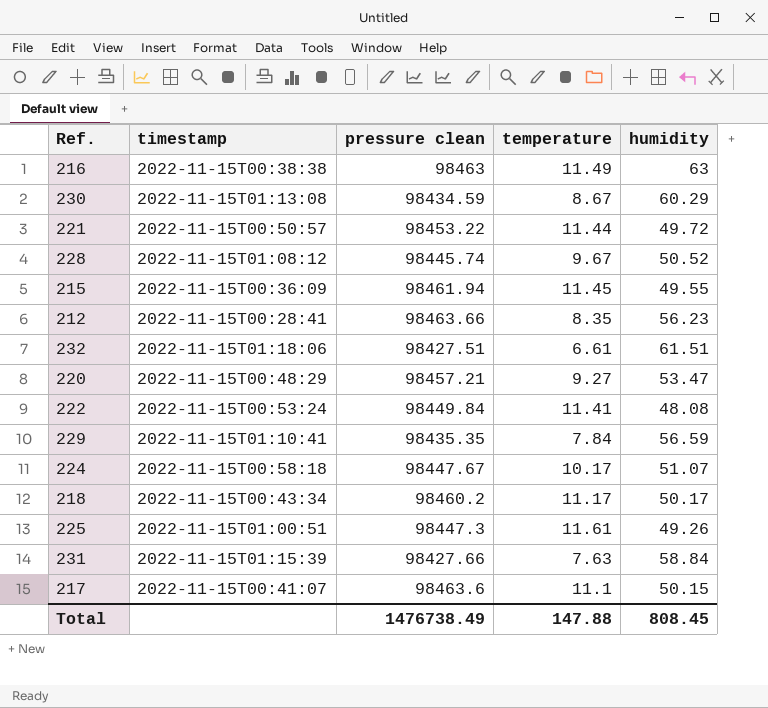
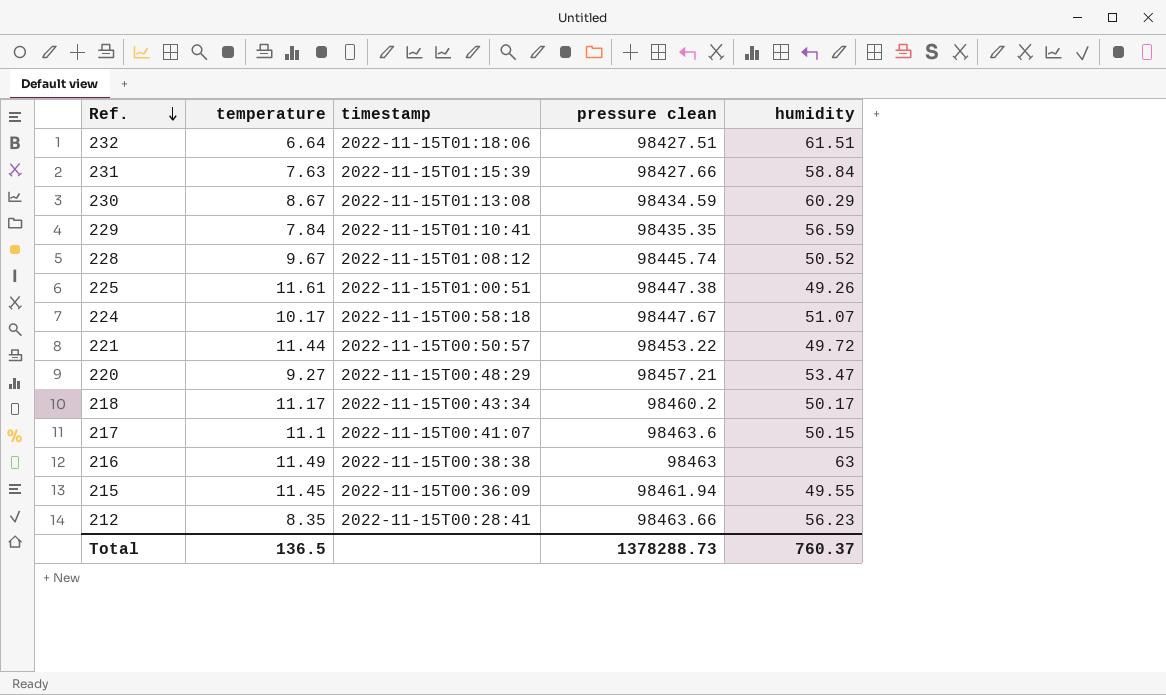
row order: none -> Ref. descending
column temperature | position: 4 -> 2
row 222: 2022-11-15T00:53:24 | 98449.84 | 11.41 | 48.08 -> none
232 | temperature: 6.61 -> 6.64
225 | pressure clean: 98447.3 -> 98447.38
Total | temperature: 147.88 -> 136.5
Total | pressure clean: 1476738.49 -> 1378288.73
Total | humidity: 808.45 -> 760.37

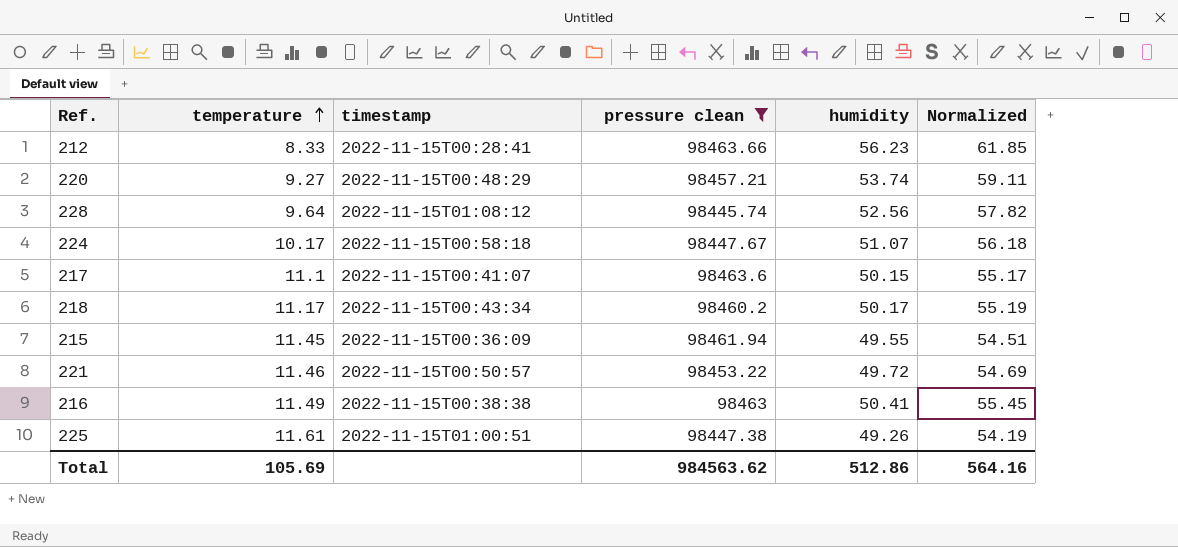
filter: none -> pressure clean >= 98445.74
row order: Ref. descending -> temperature ascending
column Normalized | formula: none -> [humidity] * 1.1
212 | temperature: 8.35 -> 8.33
220 | humidity: 53.47 -> 53.74
228 | temperature: 9.67 -> 9.64
228 | humidity: 50.52 -> 52.56
221 | temperature: 11.44 -> 11.46
216 | humidity: 63 -> 50.41
Total | temperature: 136.5 -> 105.69
Total | pressure clean: 1378288.73 -> 984563.62
Total | humidity: 760.37 -> 512.86

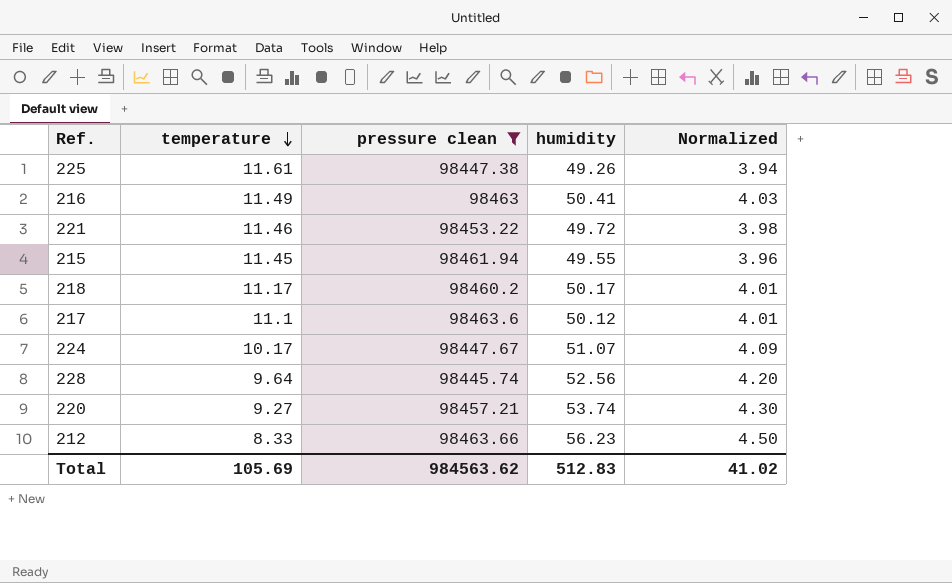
row order: temperature ascending -> temperature descending
column timestamp | position: 3 -> none
column Normalized | formula: [humidity] * 1.1 -> [humidity] * 0.08
217 | humidity: 50.15 -> 50.12
Total | humidity: 512.86 -> 512.83
Total | Normalized: 564.16 -> 41.02

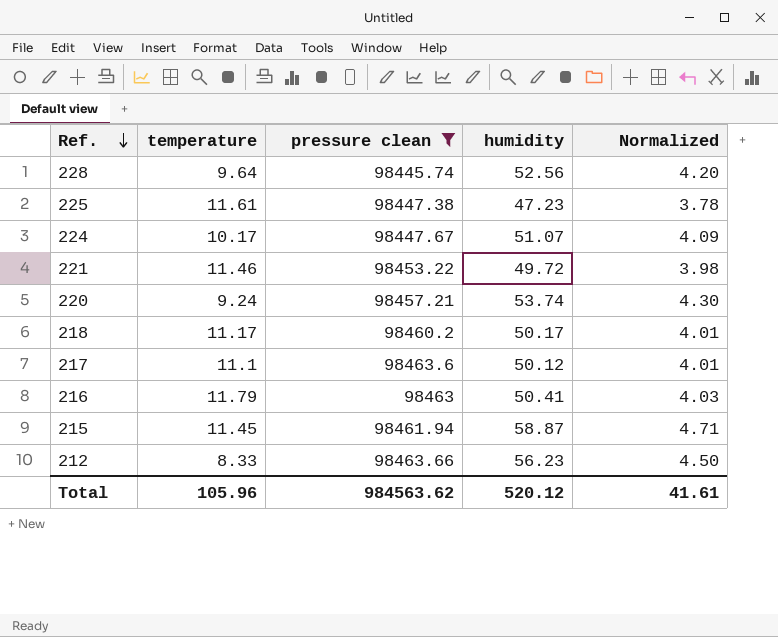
row order: temperature descending -> Ref. descending
225 | humidity: 49.26 -> 47.23
225 | Normalized: 3.94 -> 3.78
220 | temperature: 9.27 -> 9.24
216 | temperature: 11.49 -> 11.79
215 | humidity: 49.55 -> 58.87
215 | Normalized: 3.96 -> 4.71
Total | temperature: 105.69 -> 105.96
Total | humidity: 512.83 -> 520.12
Total | Normalized: 41.02 -> 41.61

